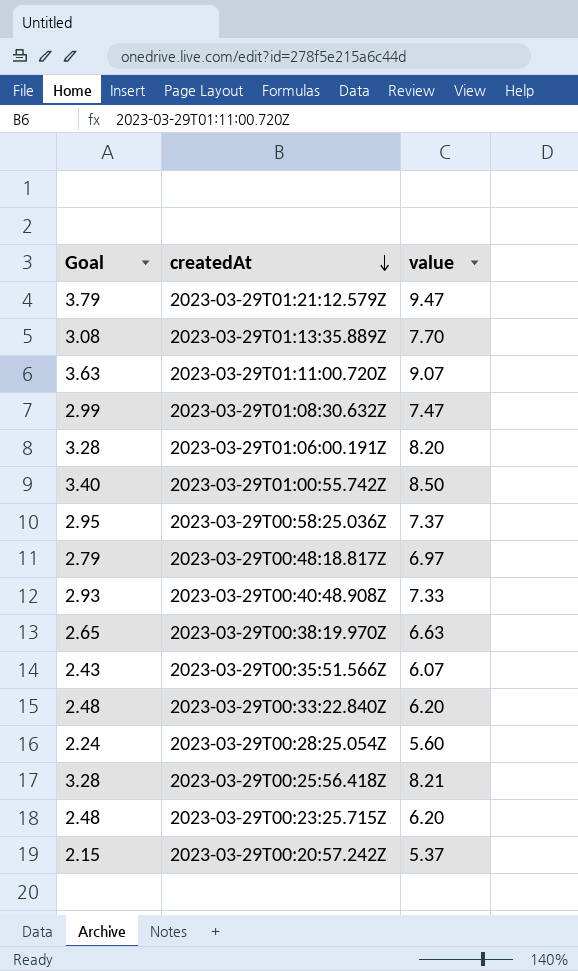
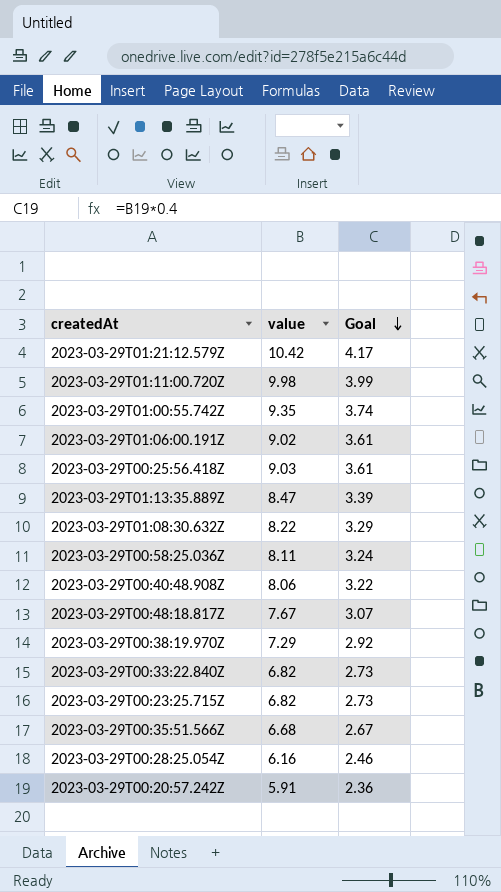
row order: createdAt descending -> Goal descending
column Goal | position: 1 -> 3
2023-03-29T01:21:12.579Z | value: 9.47 -> 10.42
2023-03-29T01:21:12.579Z | Goal: 3.79 -> 4.17
2023-03-29T01:11:00.720Z | value: 9.07 -> 9.98
2023-03-29T01:11:00.720Z | Goal: 3.63 -> 3.99
2023-03-29T01:00:55.742Z | value: 8.50 -> 9.35
2023-03-29T01:00:55.742Z | Goal: 3.40 -> 3.74
2023-03-29T01:06:00.191Z | value: 8.20 -> 9.02
2023-03-29T01:06:00.191Z | Goal: 3.28 -> 3.61
2023-03-29T00:25:56.418Z | value: 8.21 -> 9.03
2023-03-29T00:25:56.418Z | Goal: 3.28 -> 3.61
2023-03-29T01:13:35.889Z | value: 7.70 -> 8.47
2023-03-29T01:13:35.889Z | Goal: 3.08 -> 3.39
2023-03-29T01:08:30.632Z | value: 7.47 -> 8.22
2023-03-29T01:08:30.632Z | Goal: 2.99 -> 3.29
2023-03-29T00:58:25.036Z | value: 7.37 -> 8.11
2023-03-29T00:58:25.036Z | Goal: 2.95 -> 3.24
2023-03-29T00:40:48.908Z | value: 7.33 -> 8.06
2023-03-29T00:40:48.908Z | Goal: 2.93 -> 3.22
2023-03-29T00:48:18.817Z | value: 6.97 -> 7.67
2023-03-29T00:48:18.817Z | Goal: 2.79 -> 3.07
2023-03-29T00:38:19.970Z | value: 6.63 -> 7.29
2023-03-29T00:38:19.970Z | Goal: 2.65 -> 2.92
2023-03-29T00:33:22.840Z | value: 6.20 -> 6.82
2023-03-29T00:33:22.840Z | Goal: 2.48 -> 2.73
2023-03-29T00:23:25.715Z | value: 6.20 -> 6.82
2023-03-29T00:23:25.715Z | Goal: 2.48 -> 2.73
2023-03-29T00:35:51.566Z | value: 6.07 -> 6.68
2023-03-29T00:35:51.566Z | Goal: 2.43 -> 2.67
2023-03-29T00:28:25.054Z | value: 5.60 -> 6.16
2023-03-29T00:28:25.054Z | Goal: 2.24 -> 2.46
2023-03-29T00:20:57.242Z | value: 5.37 -> 5.91
2023-03-29T00:20:57.242Z | Goal: 2.15 -> 2.36

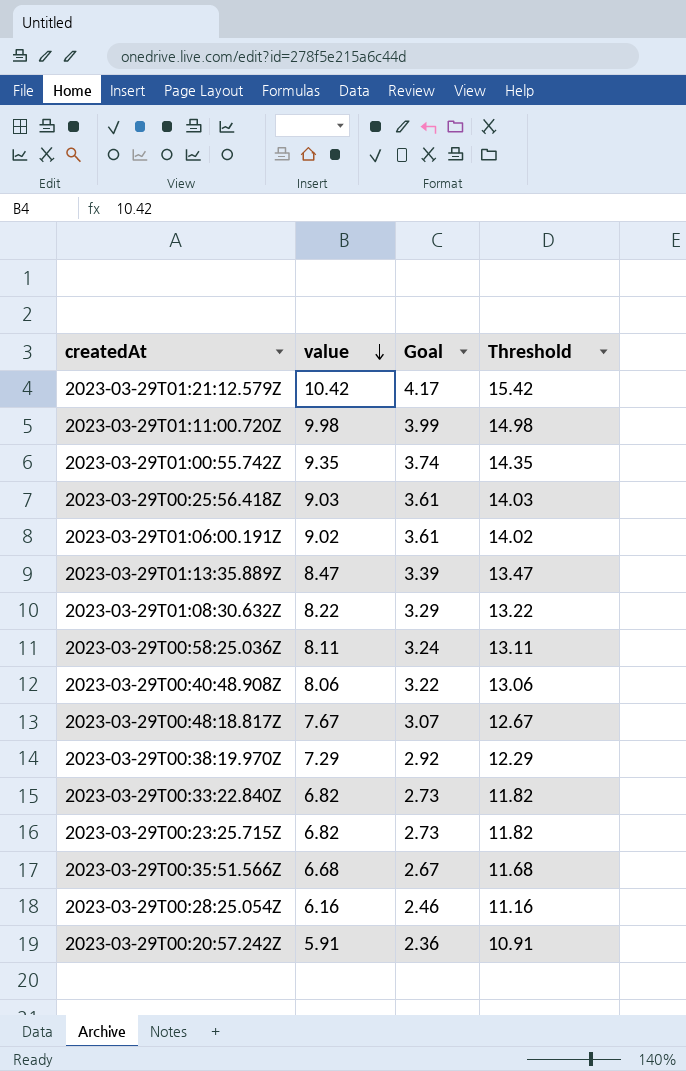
row order: Goal descending -> value descending
column Threshold | formula: none -> [value] + 5

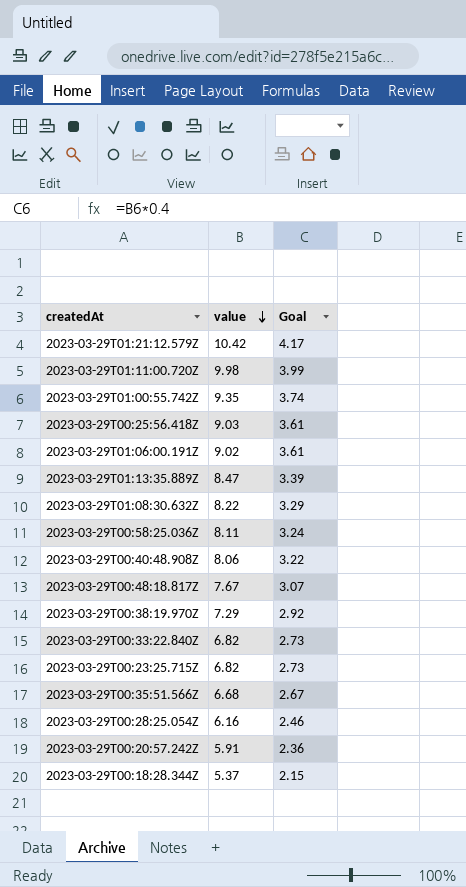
column Threshold | formula: [value] + 5 -> none
row 2023-03-29T00:18:28.344Z: none -> 5.37 | 2.15

